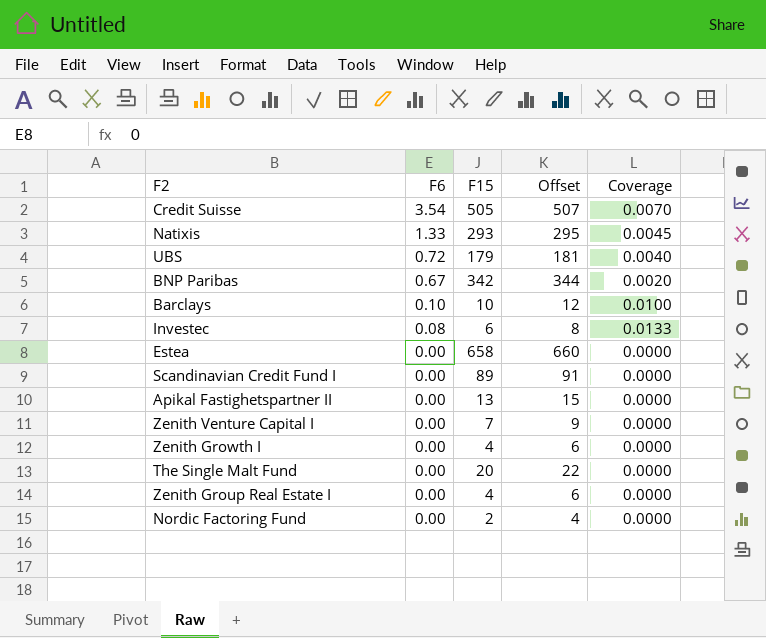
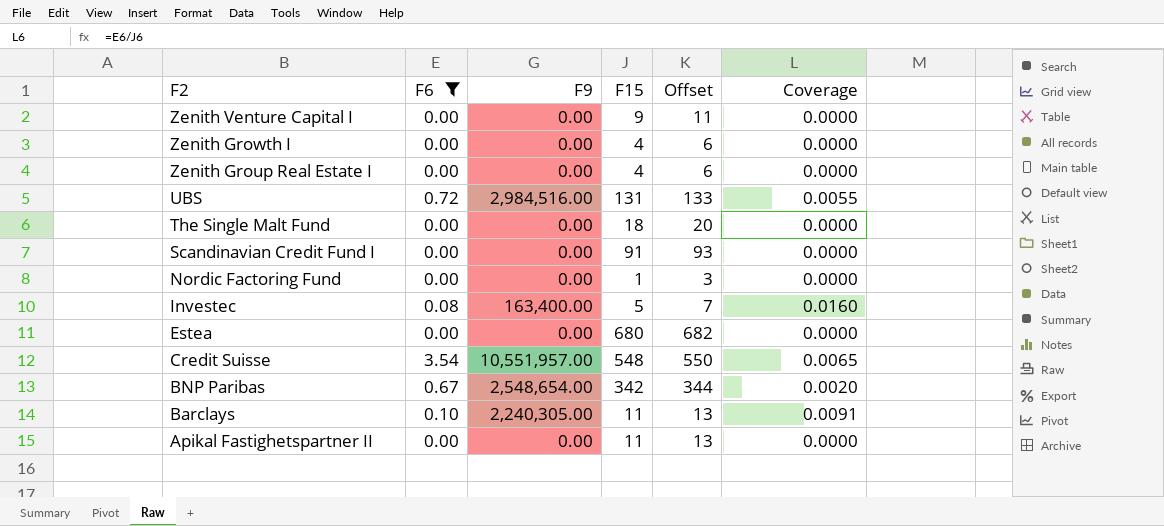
filter: none -> F6 != 1.33
row order: F6 descending -> F2 descending
column F9 | position: none -> 3
Zenith Venture Capital I | F15: 7 -> 9
Zenith Venture Capital I | Offset: 9 -> 11
UBS | F15: 179 -> 131
UBS | Offset: 181 -> 133
UBS | Coverage: 0.0040 -> 0.0055
The Single Malt Fund | F15: 20 -> 18
The Single Malt Fund | Offset: 22 -> 20
Scandinavian Credit Fund I | F15: 89 -> 91
Scandinavian Credit Fund I | Offset: 91 -> 93
Nordic Factoring Fund | F15: 2 -> 1
Nordic Factoring Fund | Offset: 4 -> 3
Investec | F15: 6 -> 5
Investec | Offset: 8 -> 7
Investec | Coverage: 0.0133 -> 0.0160
Estea | F15: 658 -> 680
Estea | Offset: 660 -> 682
Credit Suisse | F15: 505 -> 548
Credit Suisse | Offset: 507 -> 550
Credit Suisse | Coverage: 0.0070 -> 0.0065
Barclays | F15: 10 -> 11
Barclays | Offset: 12 -> 13
Barclays | Coverage: 0.0100 -> 0.0091
Apikal Fastighetspartner II | F15: 13 -> 11
Apikal Fastighetspartner II | Offset: 15 -> 13

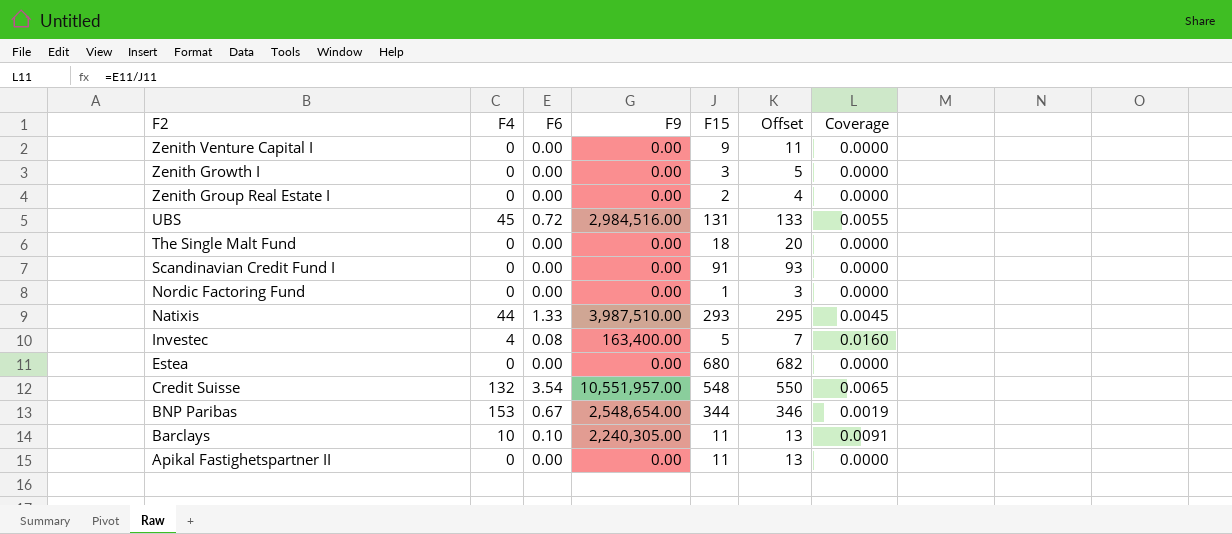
filter: F6 != 1.33 -> none
column F4 | position: none -> 2
Zenith Growth I | F15: 4 -> 3
Zenith Growth I | Offset: 6 -> 5
Zenith Group Real Estate I | F15: 4 -> 2
Zenith Group Real Estate I | Offset: 6 -> 4
BNP Paribas | F15: 342 -> 344
BNP Paribas | Offset: 344 -> 346
BNP Paribas | Coverage: 0.0020 -> 0.0019

